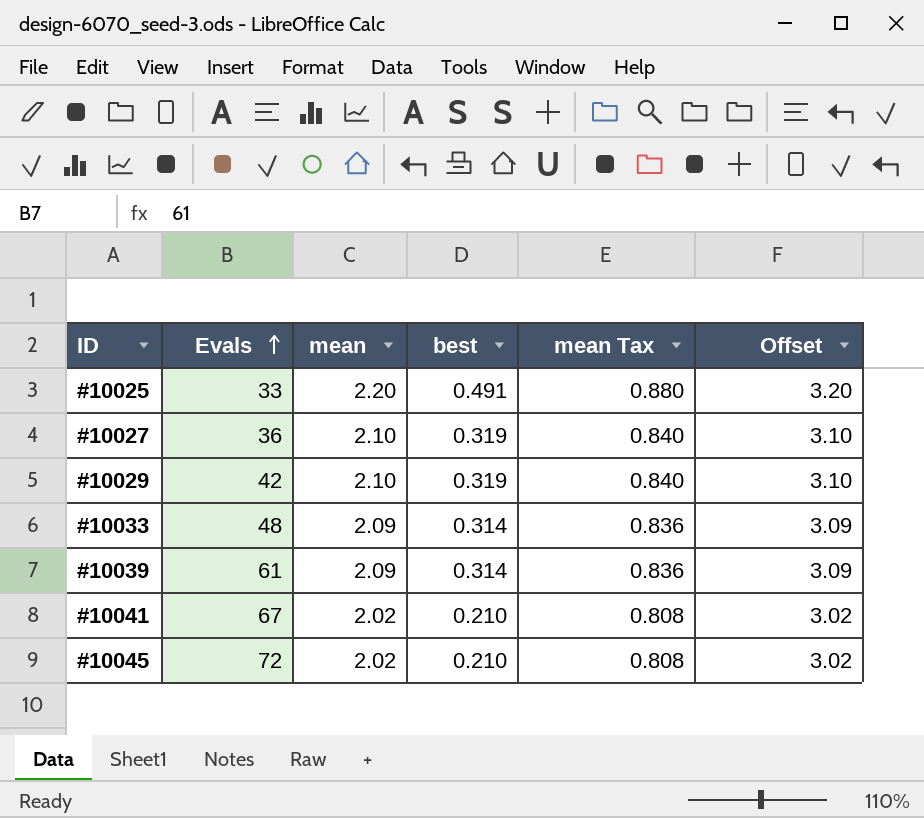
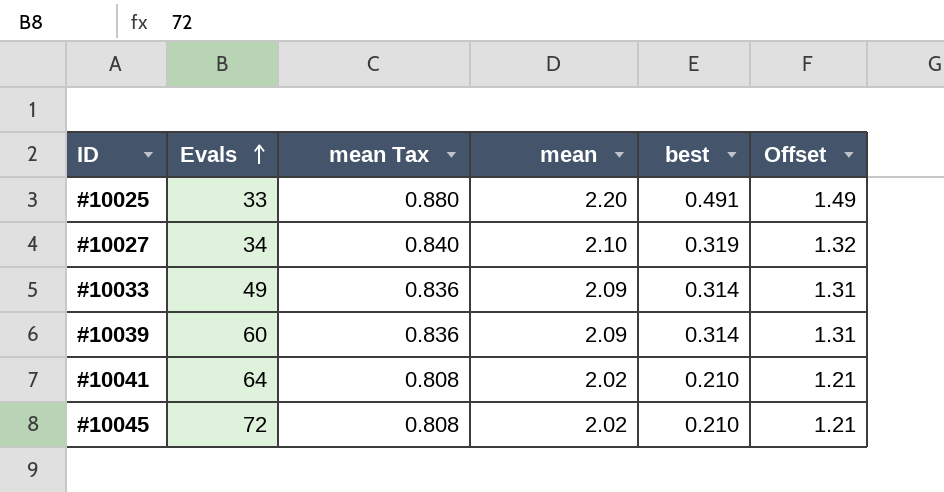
column mean Tax | position: 5 -> 3
column Offset | formula: [mean] + 1 -> [best] + 1
row #10029: 42 | 2.10 | 0.319 | 0.840 | 3.10 -> none
#10027 | Evals: 36 -> 34
#10033 | Evals: 48 -> 49
#10039 | Evals: 61 -> 60
#10041 | Evals: 67 -> 64

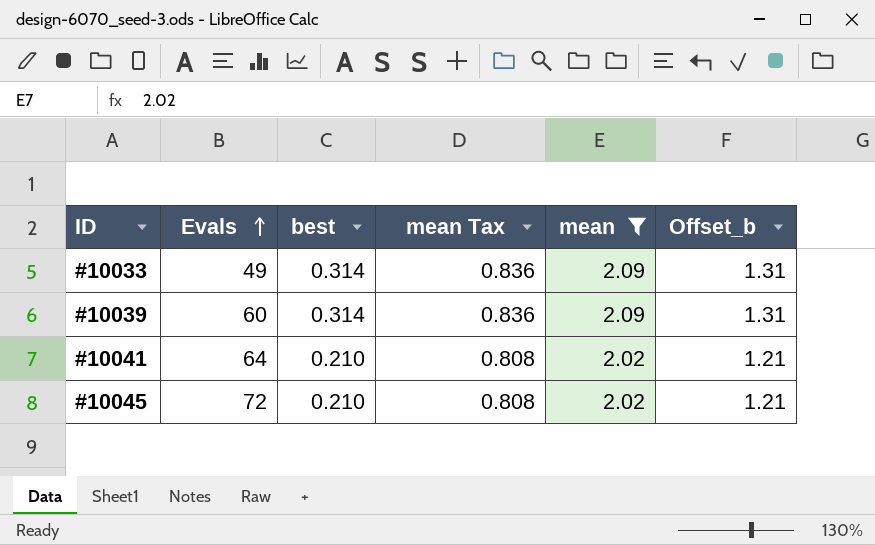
filter: none -> mean <= 2.09
column best | position: 5 -> 3
column name: Offset -> Offset_b

